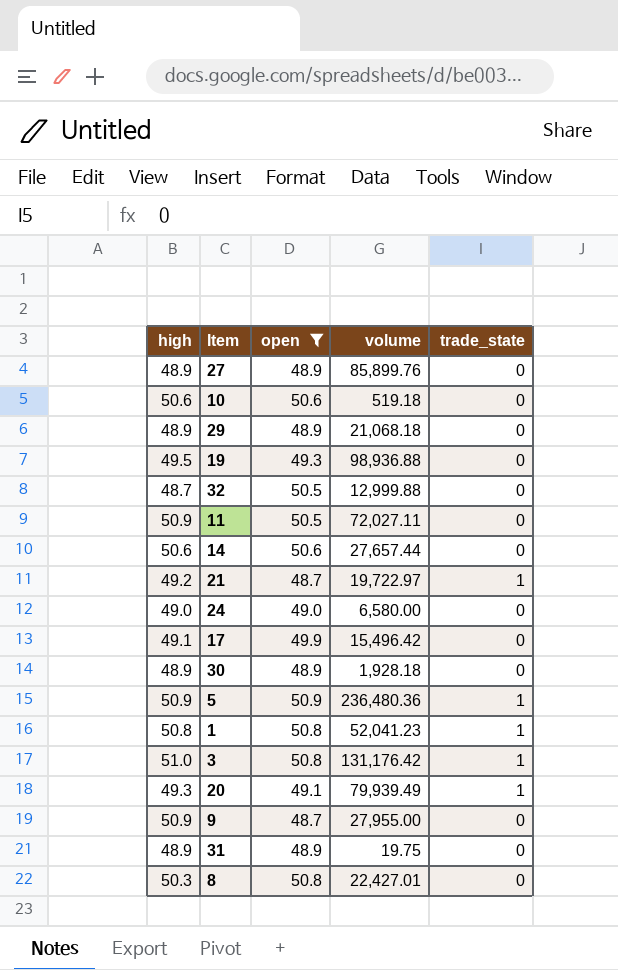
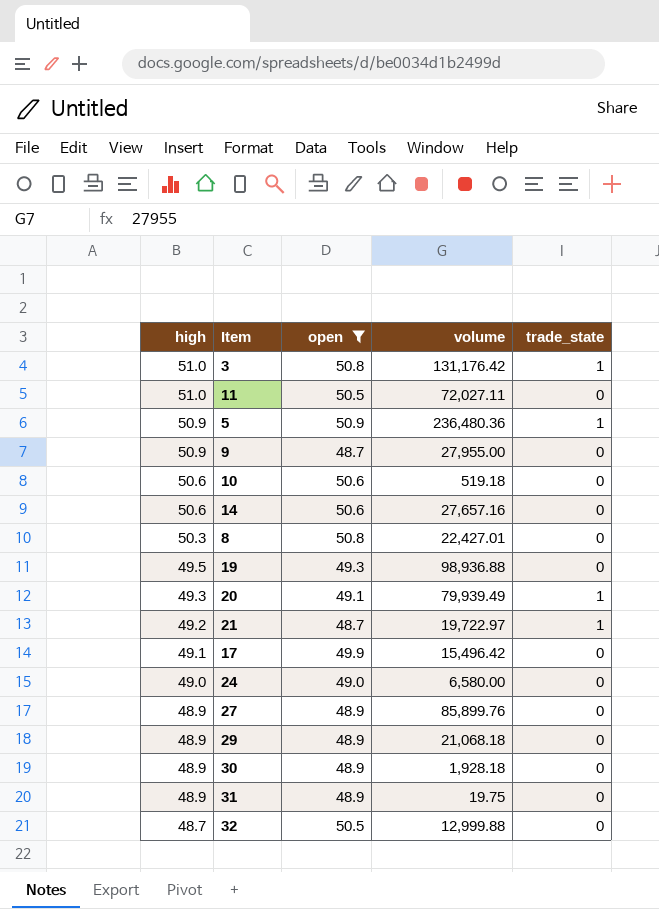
row order: none -> high descending
row 1: 50.8 | 50.8 | 52,041.23 | 1 -> none
11 | high: 50.9 -> 51.0
14 | volume: 27,657.44 -> 27,657.16

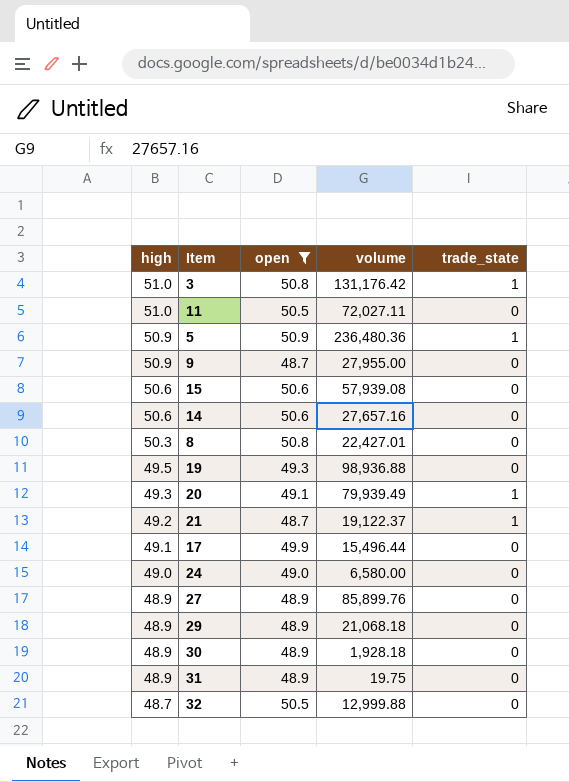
row 10: 50.6 | 50.6 | 519.18 | 0 -> none
row 15: none -> 50.6 | 50.6 | 57,939.08 | 0
21 | volume: 19,722.97 -> 19,122.37
17 | volume: 15,496.42 -> 15,496.44

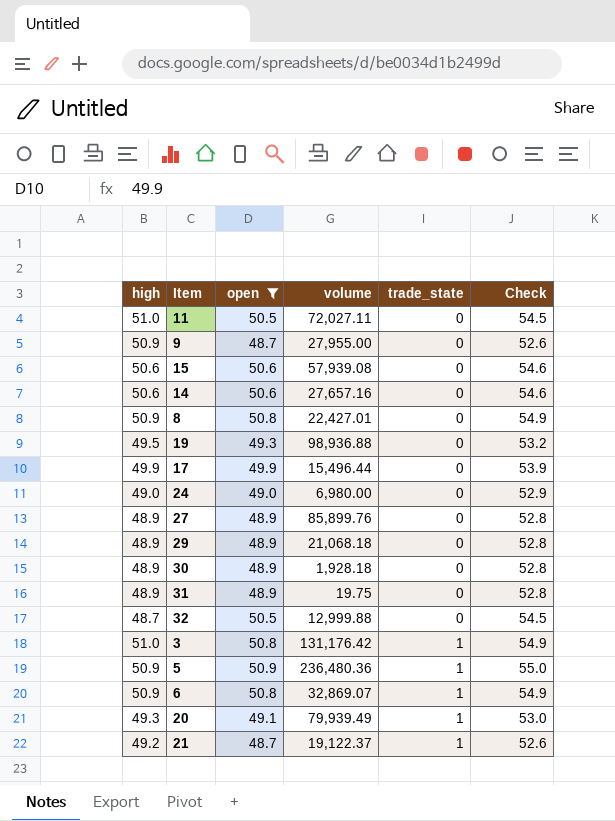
row order: high descending -> trade_state ascending
column Check | formula: none -> [open] * 1.08
8 | high: 50.3 -> 50.9
17 | high: 49.1 -> 49.9
24 | volume: 6,580.00 -> 6,980.00
row 6: none -> 50.9 | 50.8 | 32,869.07 | 1 | 54.9

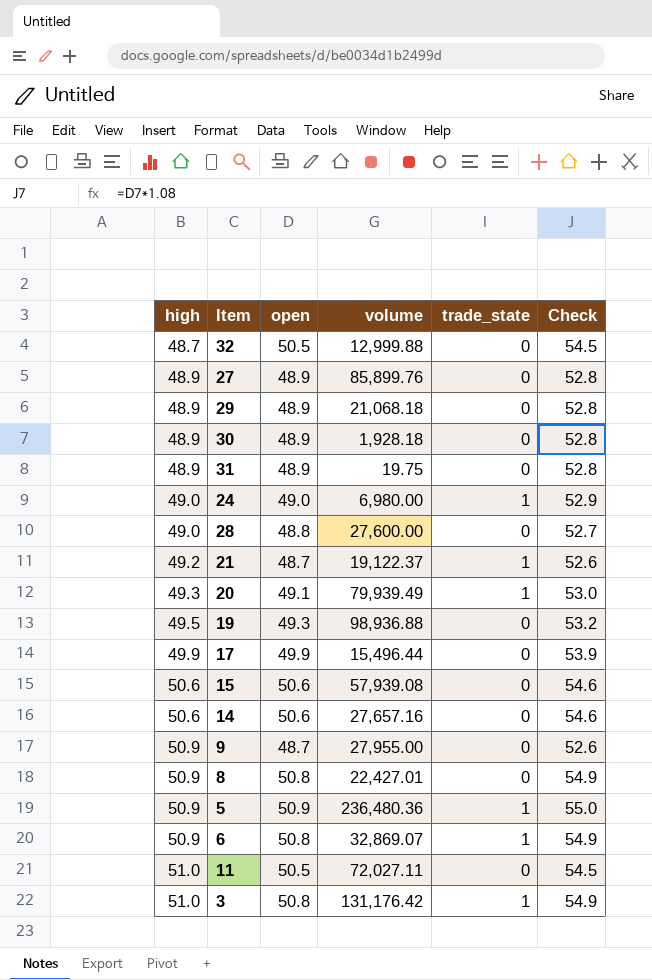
filter: open != 48.8 -> none
row order: trade_state ascending -> high ascending
24 | trade_state: 0 -> 1

